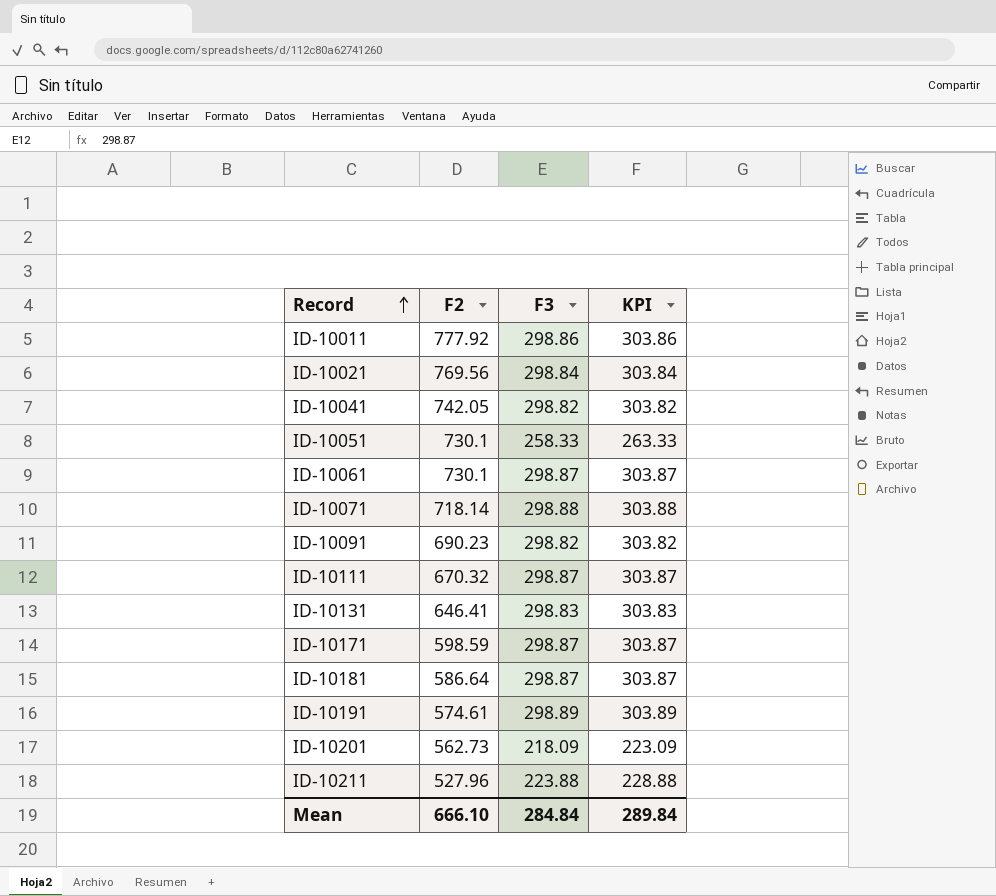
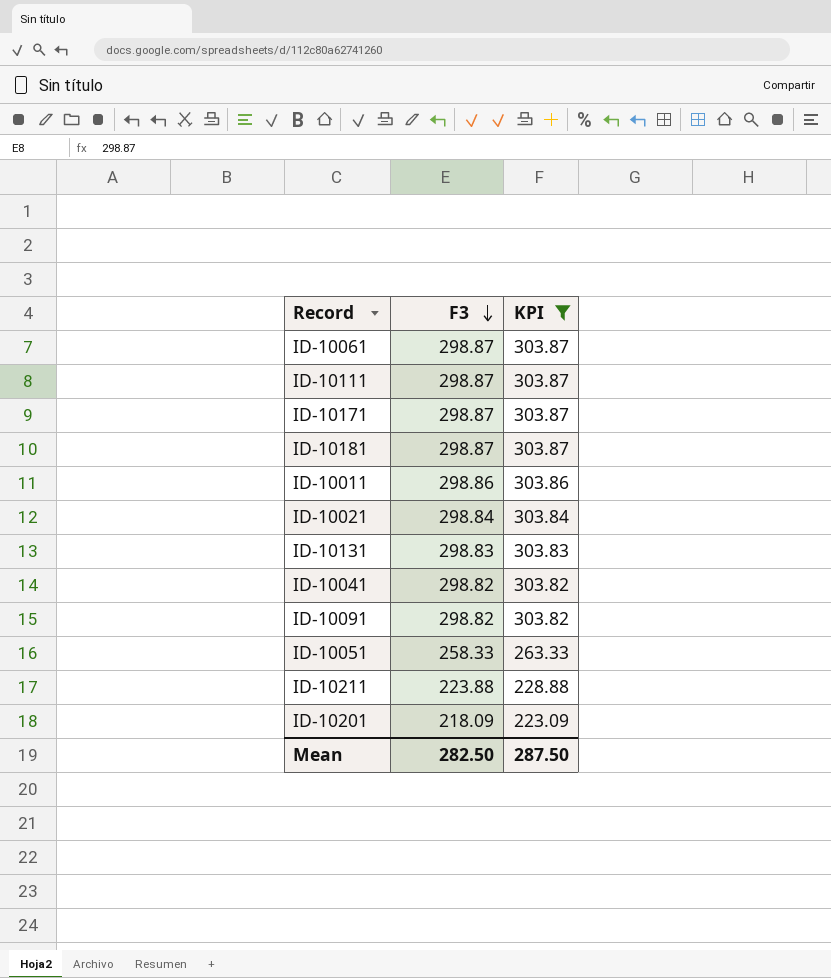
filter: none -> KPI <= 303.87
row order: Record ascending -> F3 descending
column F2 | position: 2 -> none
Mean | F3: 284.84 -> 282.50
Mean | KPI: 289.84 -> 287.50

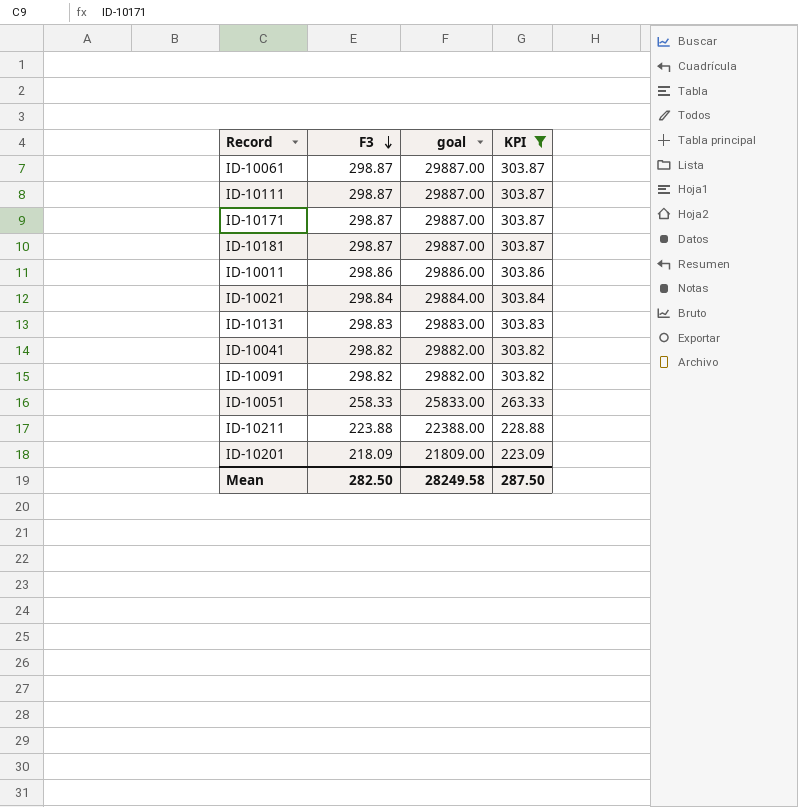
column goal | formula: none -> [F3] * 100

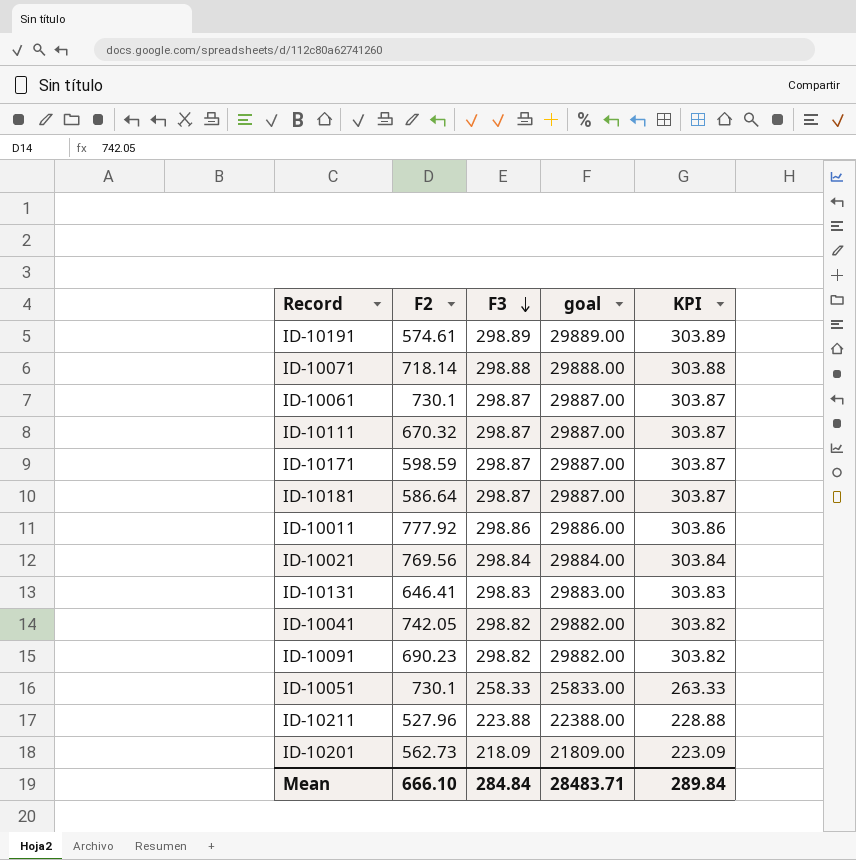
filter: KPI <= 303.87 -> none
column F2 | position: none -> 2
Mean | F3: 282.50 -> 284.84
Mean | goal: 28249.58 -> 28483.71
Mean | KPI: 287.50 -> 289.84

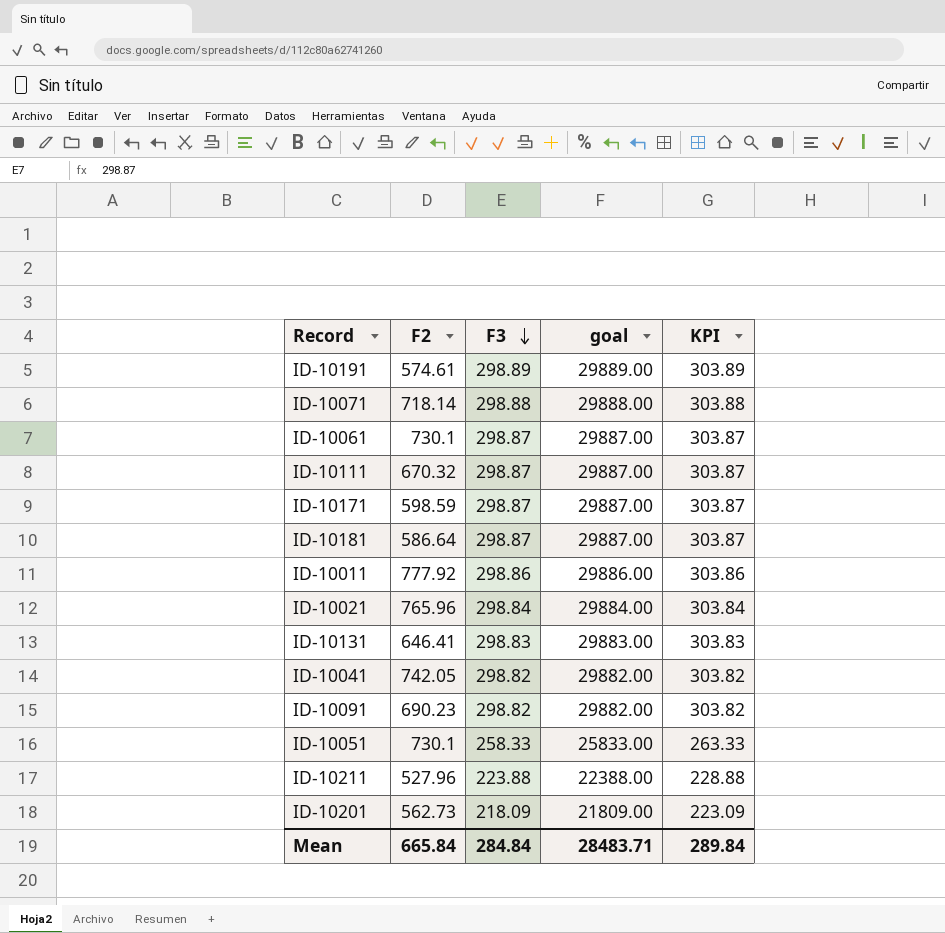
ID-10021 | F2: 769.56 -> 765.96
Mean | F2: 666.10 -> 665.84

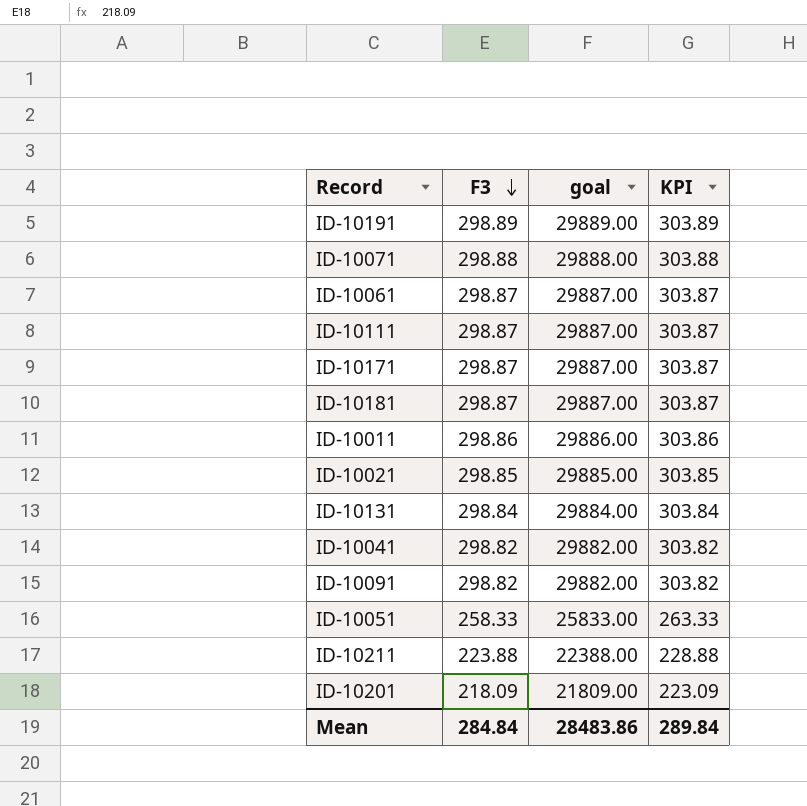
column F2 | position: 2 -> none
ID-10021 | F3: 298.84 -> 298.85
ID-10021 | goal: 29884.00 -> 29885.00
ID-10021 | KPI: 303.84 -> 303.85
ID-10131 | F3: 298.83 -> 298.84
ID-10131 | goal: 29883.00 -> 29884.00
ID-10131 | KPI: 303.83 -> 303.84
Mean | goal: 28483.71 -> 28483.86

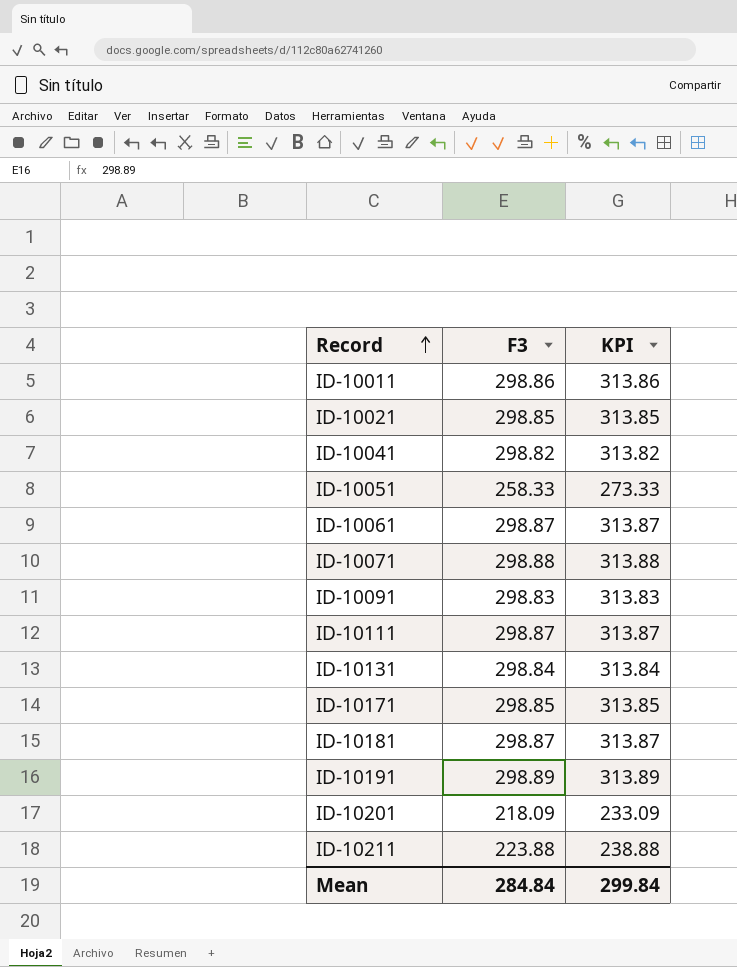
row order: F3 descending -> Record ascending
column goal | formula: [F3] * 100 -> none
column KPI | formula: [F3] + 5 -> [F3] + 15
ID-10091 | F3: 298.82 -> 298.83
ID-10171 | F3: 298.87 -> 298.85
Mean | KPI: 289.84 -> 299.84

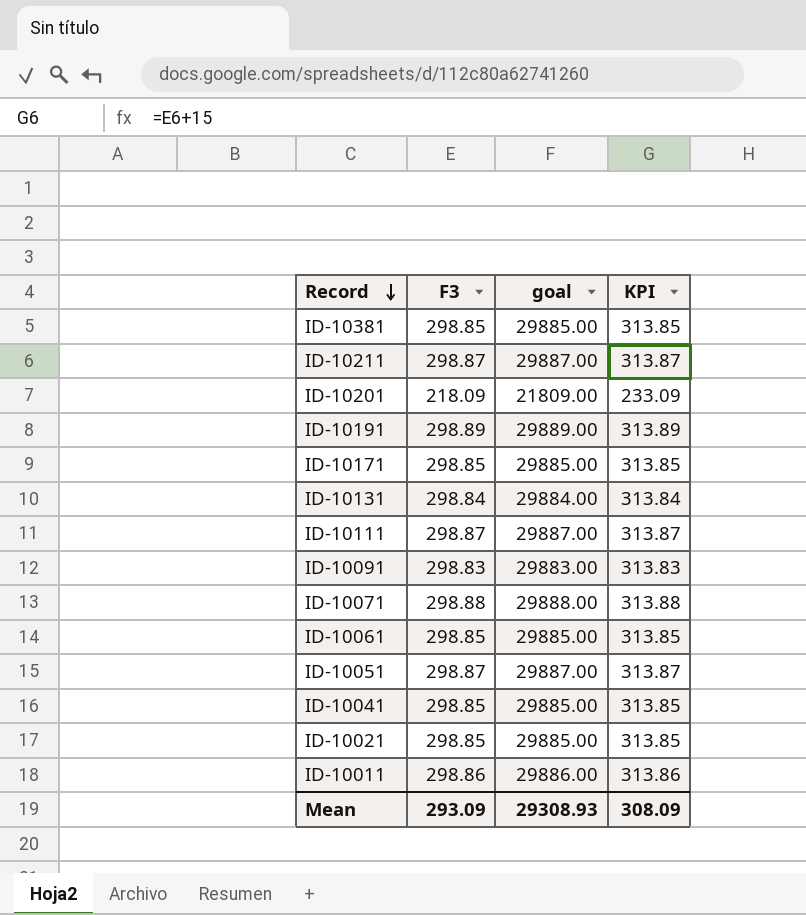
row order: Record ascending -> Record descending
column goal | formula: none -> [F3] * 100
row ID-10181: 298.87 | 313.87 -> none
row ID-10381: none -> 298.85 | 29885.00 | 313.85
ID-10211 | F3: 223.88 -> 298.87
ID-10211 | KPI: 238.88 -> 313.87
ID-10061 | F3: 298.87 -> 298.85
ID-10061 | KPI: 313.87 -> 313.85
ID-10051 | F3: 258.33 -> 298.87
ID-10051 | KPI: 273.33 -> 313.87
ID-10041 | F3: 298.82 -> 298.85
ID-10041 | KPI: 313.82 -> 313.85
Mean | F3: 284.84 -> 293.09
Mean | KPI: 299.84 -> 308.09

